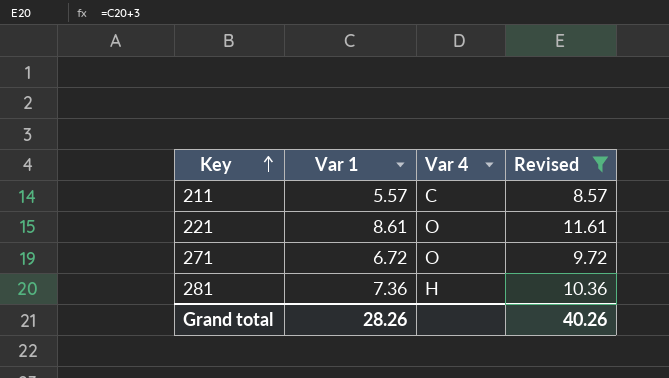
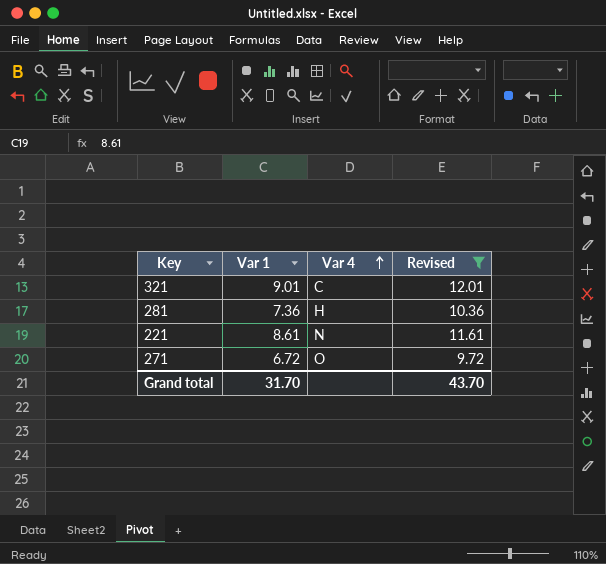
row order: Key ascending -> Var 4 ascending
row 211: 5.57 | C | 8.57 -> none
row 321: none -> 9.01 | C | 12.01
221 | Var 4: O -> N
Grand total | Var 1: 28.26 -> 31.70
Grand total | Revised: 40.26 -> 43.70

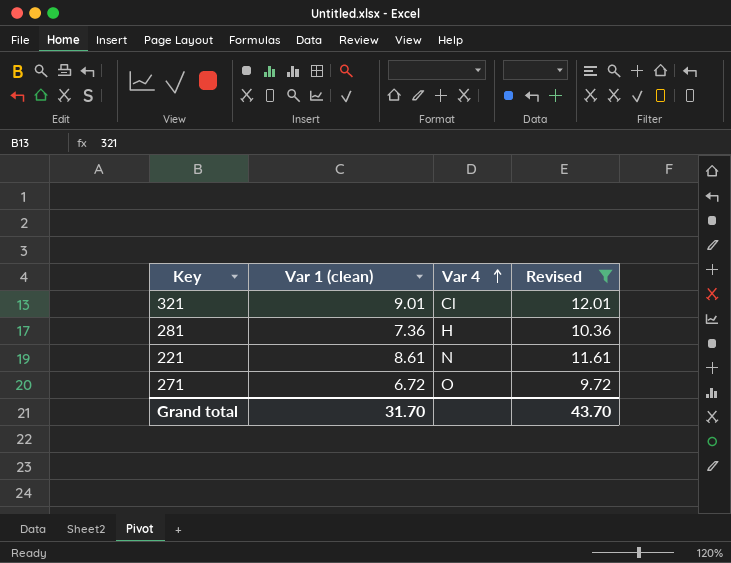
column name: Var 1 -> Var 1 (clean)
321 | Var 4: C -> Cl

